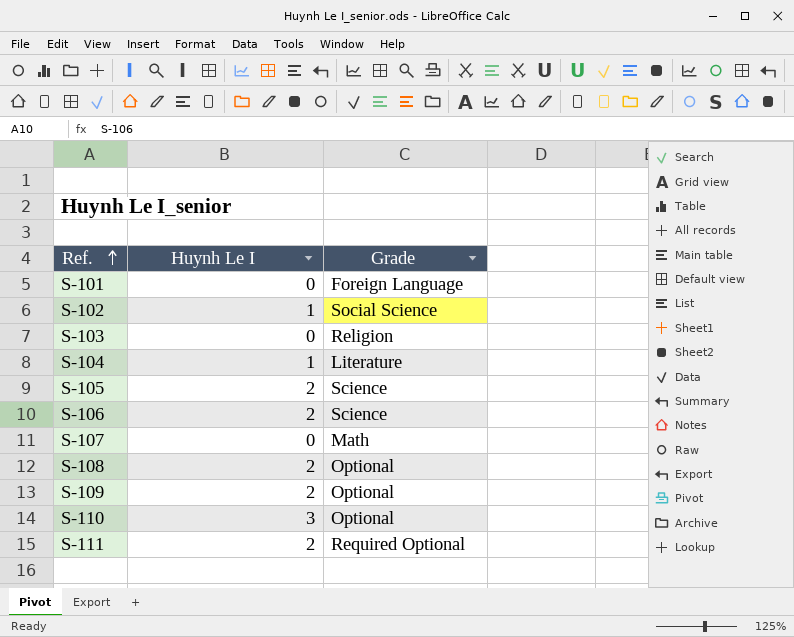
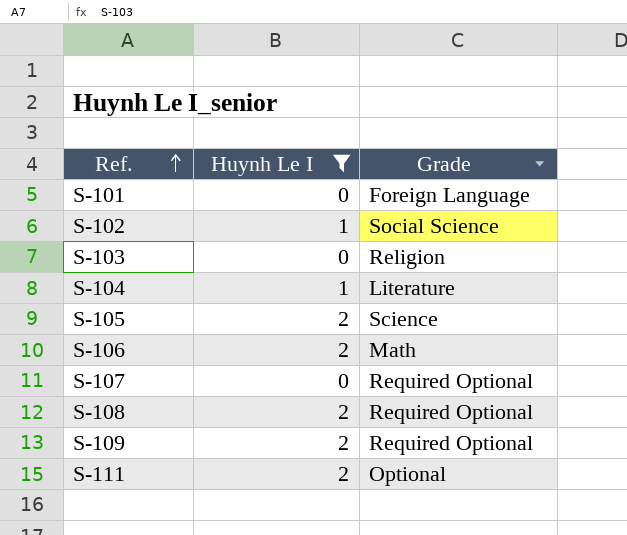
filter: none -> Huynh Le I != 3
S-106 | Grade: Science -> Math
S-107 | Grade: Math -> Required Optional
S-108 | Grade: Optional -> Required Optional
S-109 | Grade: Optional -> Required Optional
S-111 | Grade: Required Optional -> Optional

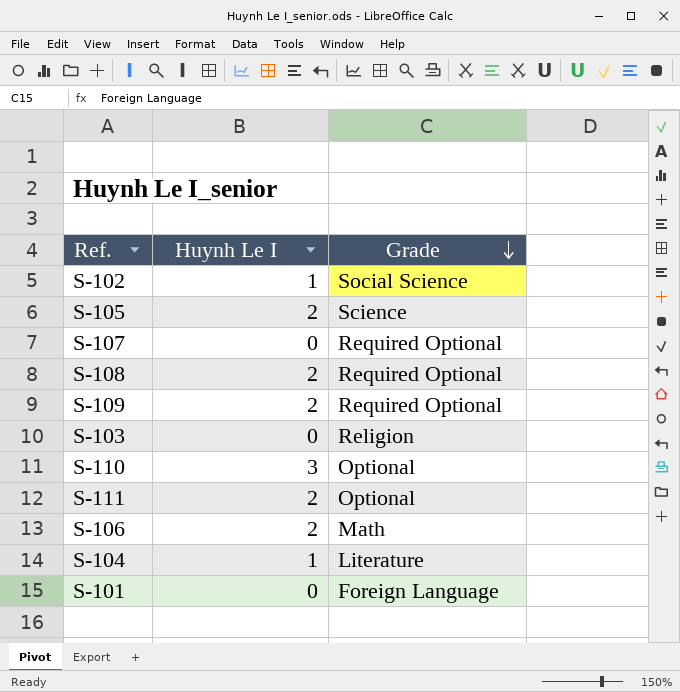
filter: Huynh Le I != 3 -> none
row order: Ref. ascending -> Grade descending

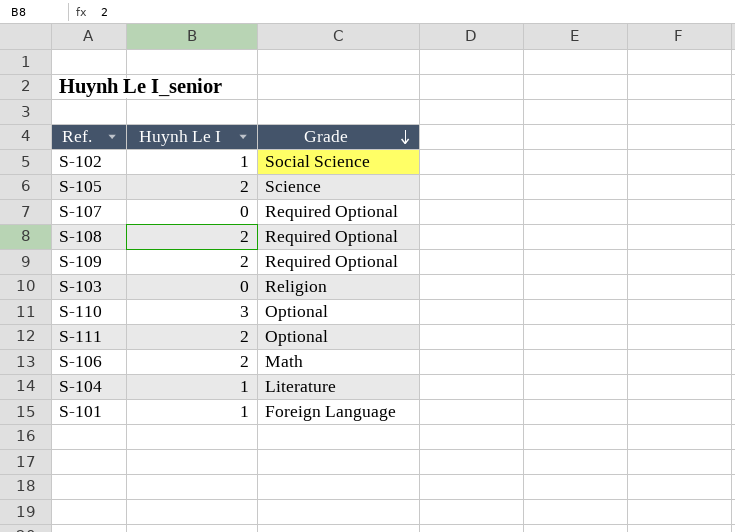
S-101 | Huynh Le I: 0 -> 1

